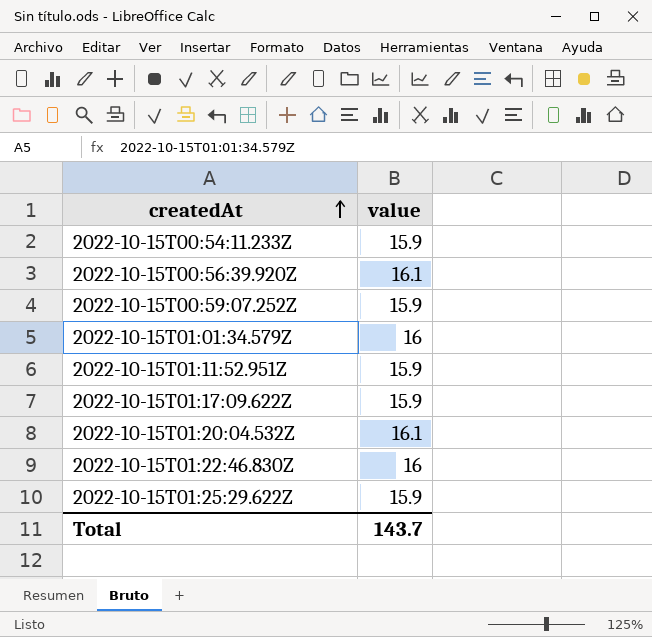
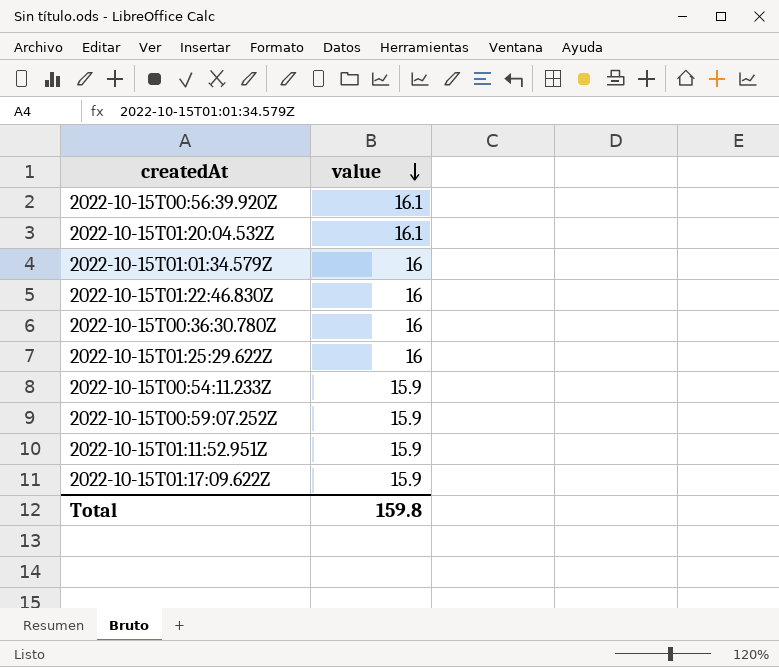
row order: createdAt ascending -> value descending
row 2022-10-15T00:36:30.780Z: none -> 16
2022-10-15T01:25:29.622Z | value: 15.9 -> 16
Total | value: 143.7 -> 159.8

